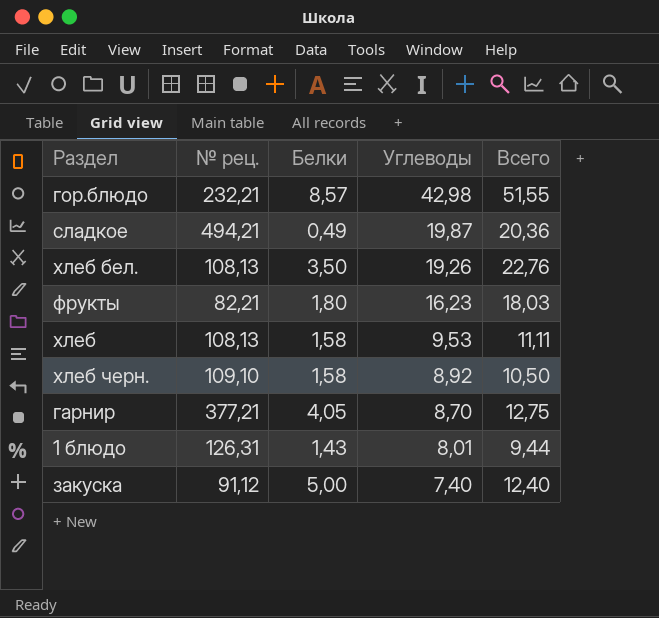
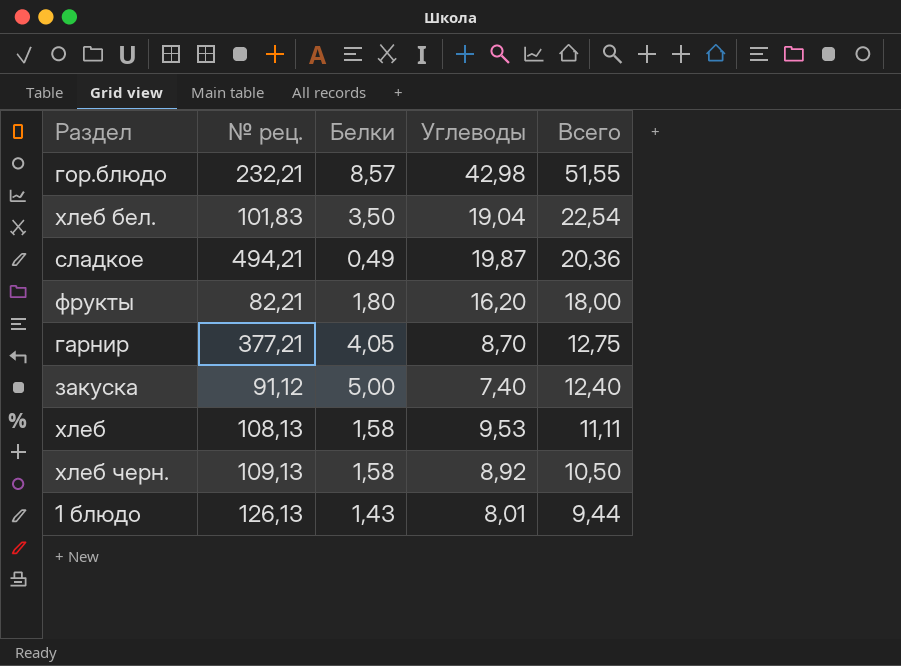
row order: Углеводы descending -> Всего descending
хлеб бел. | № рец.: 108,13 -> 101,83
хлеб бел. | Углеводы: 19,26 -> 19,04
хлеб бел. | Всего: 22,76 -> 22,54
фрукты | Углеводы: 16,23 -> 16,20
фрукты | Всего: 18,03 -> 18,00
хлеб черн. | № рец.: 109,10 -> 109,13
1 блюдо | № рец.: 126,31 -> 126,13

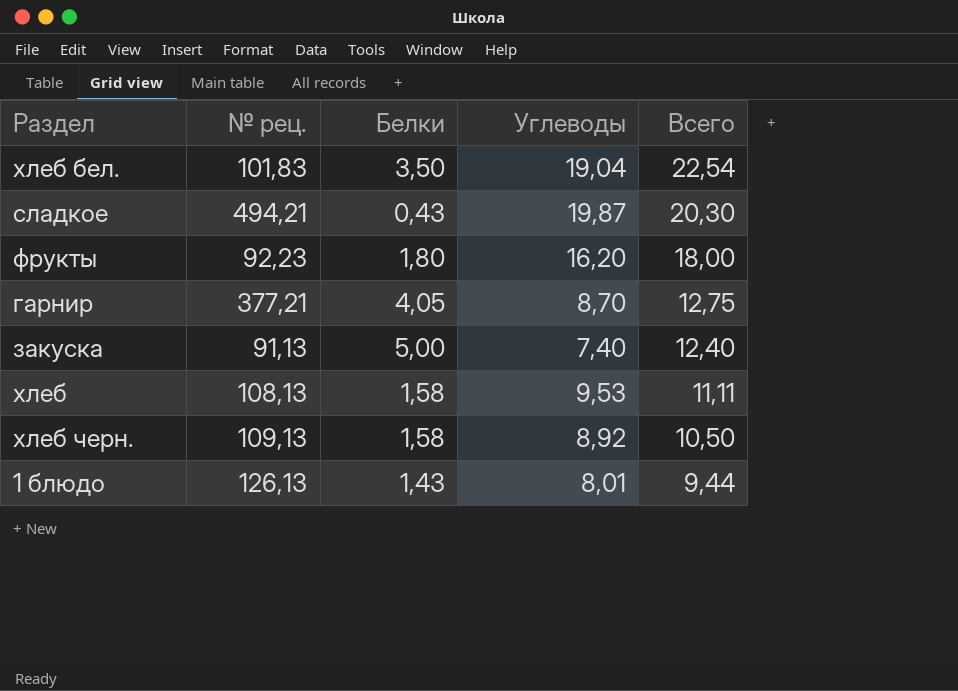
row гор.блюдо: 232,21 | 8,57 | 42,98 | 51,55 -> none
сладкое | Белки: 0,49 -> 0,43
сладкое | Всего: 20,36 -> 20,30
фрукты | № рец.: 82,21 -> 92,23
закуска | № рец.: 91,12 -> 91,13

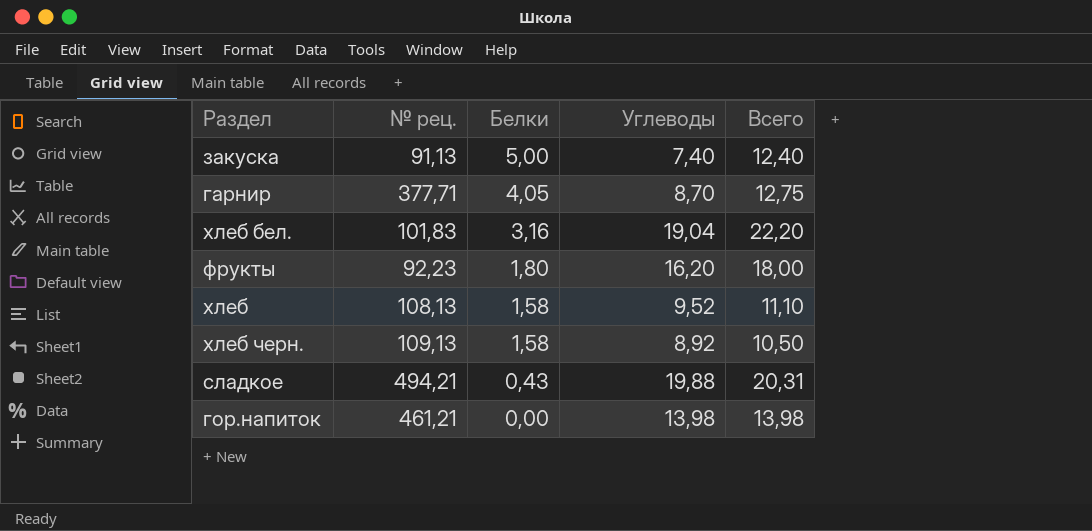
row order: Всего descending -> Белки descending
row 1 блюдо: 126,13 | 1,43 | 8,01 | 9,44 -> none
гарнир | № рец.: 377,21 -> 377,71
хлеб бел. | Белки: 3,50 -> 3,16
хлеб бел. | Всего: 22,54 -> 22,20
хлеб | Углеводы: 9,53 -> 9,52
хлеб | Всего: 11,11 -> 11,10
сладкое | Углеводы: 19,87 -> 19,88
сладкое | Всего: 20,30 -> 20,31
row гор.напиток: none -> 461,21 | 0,00 | 13,98 | 13,98

